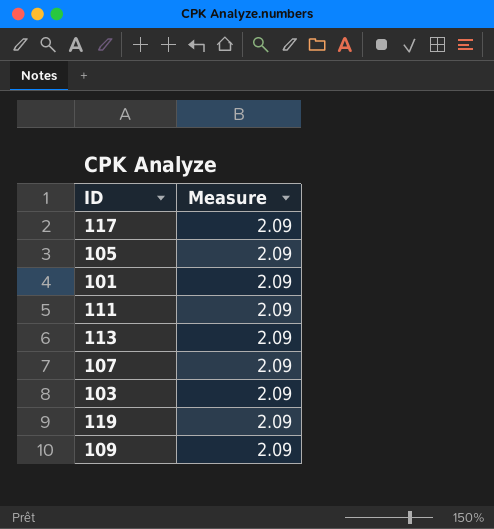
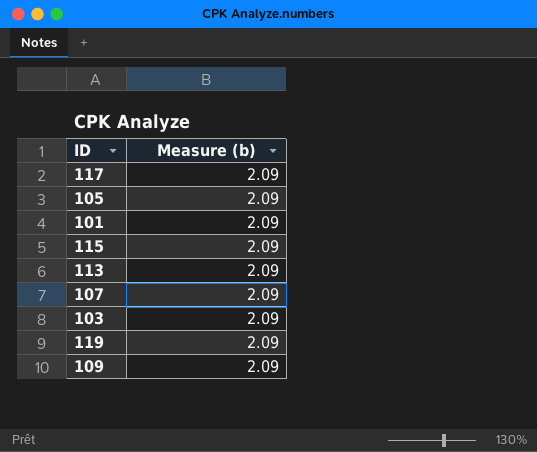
column name: Measure -> Measure (b)
row 111: 2.09 -> none
row 115: none -> 2.09

